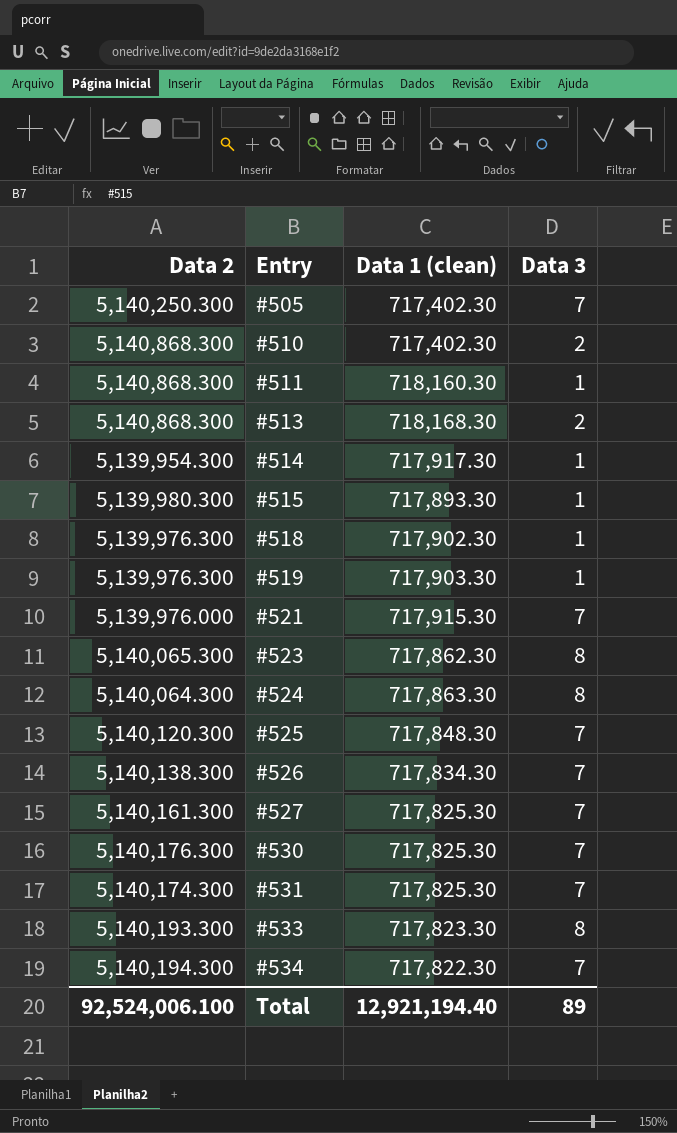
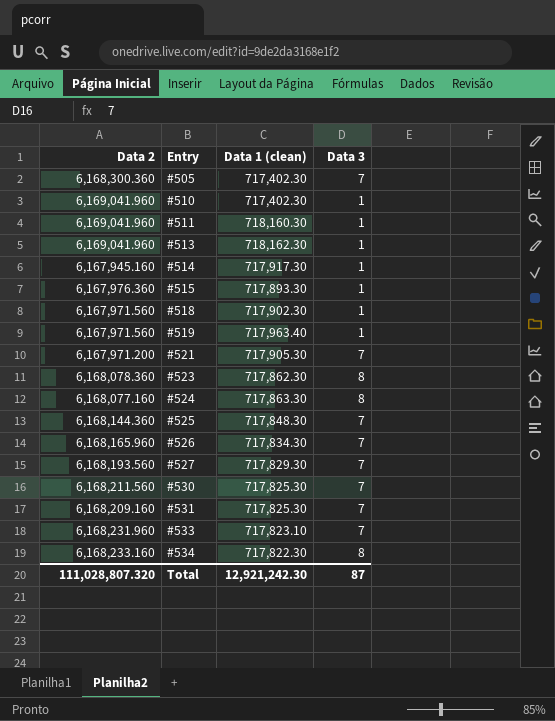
#505 | Data 2: 5,140,250.300 -> 6,168,300.360
#510 | Data 2: 5,140,868.300 -> 6,169,041.960
#510 | Data 3: 2 -> 1
#511 | Data 2: 5,140,868.300 -> 6,169,041.960
#513 | Data 2: 5,140,868.300 -> 6,169,041.960
#513 | Data 1 (clean): 718,168.30 -> 718,162.30
#513 | Data 3: 2 -> 1
#514 | Data 2: 5,139,954.300 -> 6,167,945.160
#515 | Data 2: 5,139,980.300 -> 6,167,976.360
#518 | Data 2: 5,139,976.300 -> 6,167,971.560
#519 | Data 2: 5,139,976.300 -> 6,167,971.560
#519 | Data 1 (clean): 717,903.30 -> 717,963.40
#521 | Data 2: 5,139,976.000 -> 6,167,971.200
#521 | Data 1 (clean): 717,915.30 -> 717,905.30
#523 | Data 2: 5,140,065.300 -> 6,168,078.360
#524 | Data 2: 5,140,064.300 -> 6,168,077.160
#525 | Data 2: 5,140,120.300 -> 6,168,144.360
#526 | Data 2: 5,140,138.300 -> 6,168,165.960
#527 | Data 2: 5,140,161.300 -> 6,168,193.560
#527 | Data 1 (clean): 717,825.30 -> 717,829.30
#530 | Data 2: 5,140,176.300 -> 6,168,211.560
#531 | Data 2: 5,140,174.300 -> 6,168,209.160
#533 | Data 2: 5,140,193.300 -> 6,168,231.960
#533 | Data 1 (clean): 717,823.30 -> 717,823.10
#533 | Data 3: 8 -> 7
#534 | Data 2: 5,140,194.300 -> 6,168,233.160
#534 | Data 3: 7 -> 8
Total | Data 2: 92,524,006.100 -> 111,028,807.320
Total | Data 1 (clean): 12,921,194.40 -> 12,921,242.30
Total | Data 3: 89 -> 87

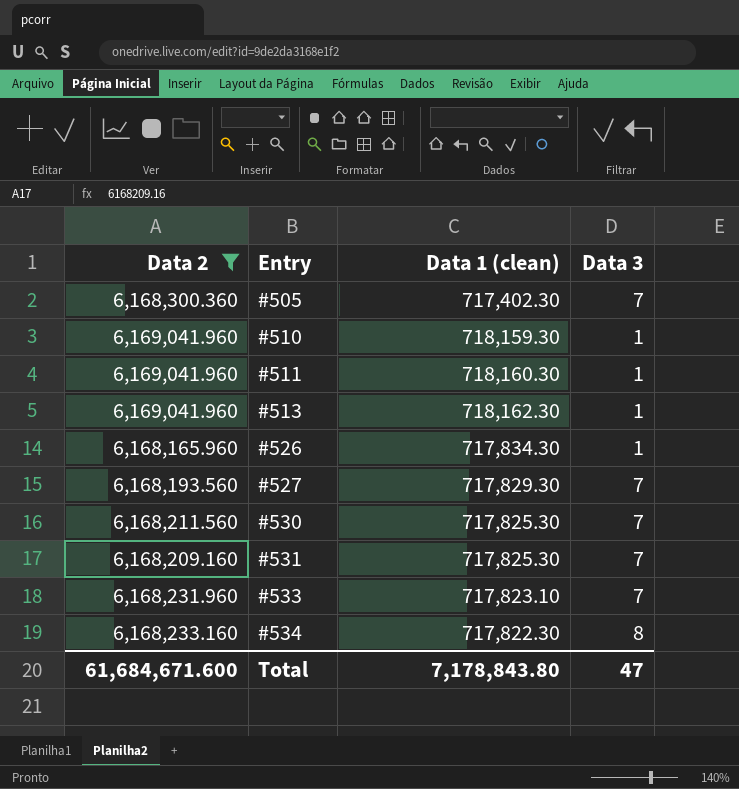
filter: none -> Data 2 >= 6,168,165.960
#510 | Data 1 (clean): 717,402.30 -> 718,159.30
#526 | Data 3: 7 -> 1
Total | Data 2: 111,028,807.320 -> 61,684,671.600
Total | Data 1 (clean): 12,921,242.30 -> 7,178,843.80
Total | Data 3: 87 -> 47

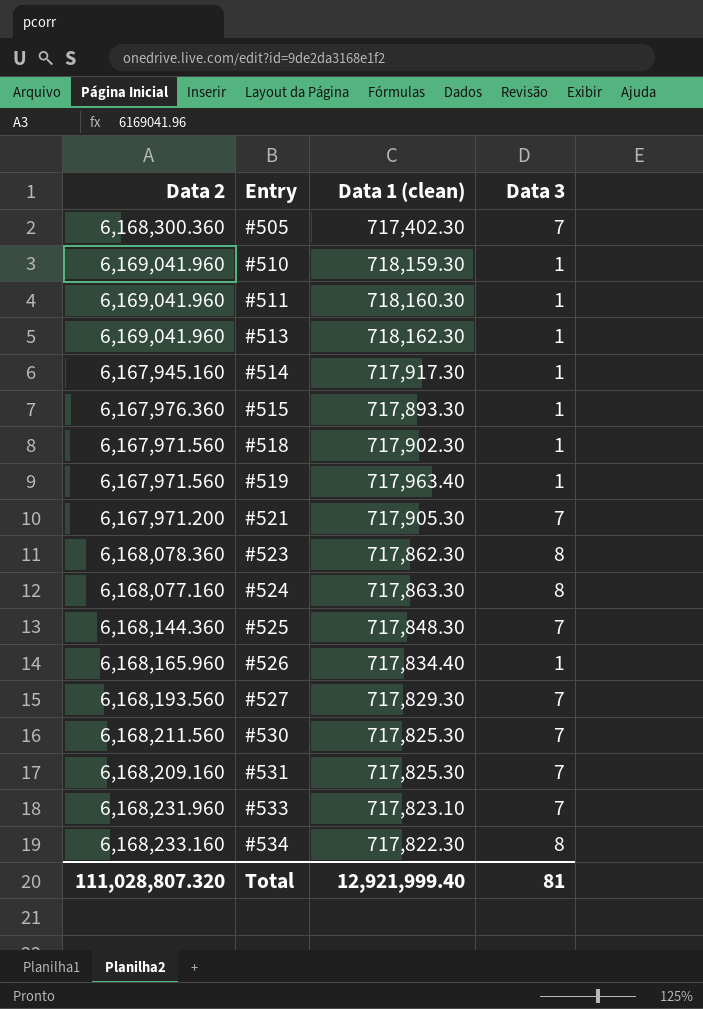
filter: Data 2 >= 6,168,165.960 -> none
#526 | Data 1 (clean): 717,834.30 -> 717,834.40
Total | Data 2: 61,684,671.600 -> 111,028,807.320
Total | Data 1 (clean): 7,178,843.80 -> 12,921,999.40
Total | Data 3: 47 -> 81

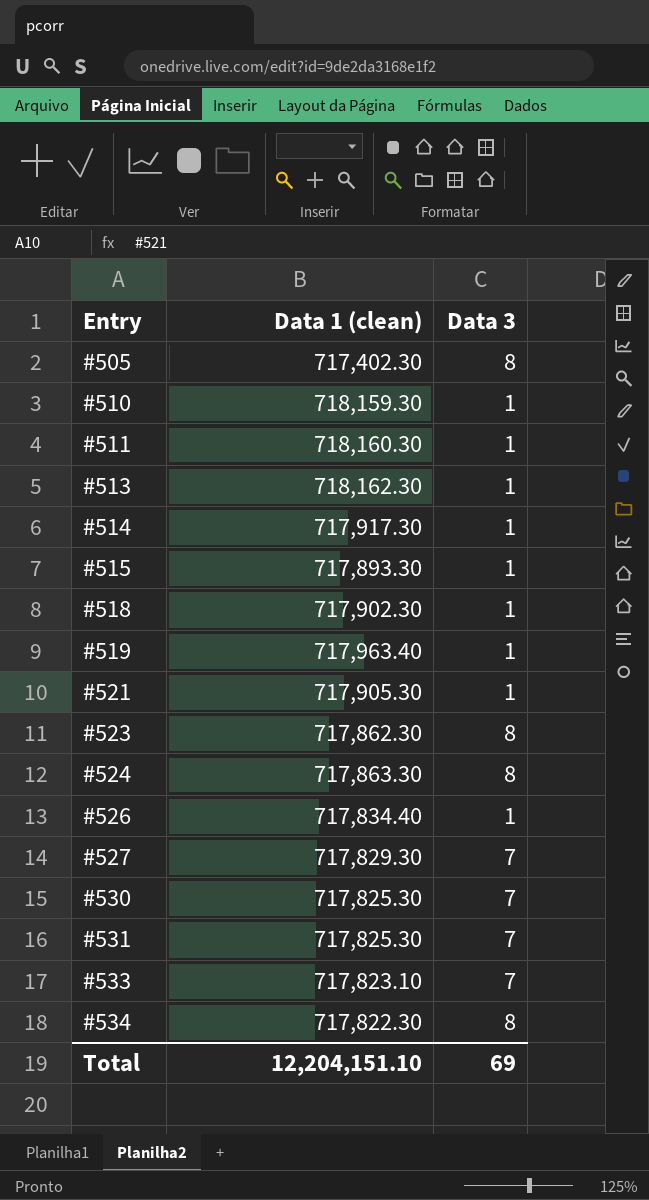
column Data 2 | position: 1 -> none
row #525: 6,168,144.360 | 717,848.30 | 7 -> none
#505 | Data 3: 7 -> 8
#521 | Data 3: 7 -> 1
Total | Data 1 (clean): 12,921,999.40 -> 12,204,151.10
Total | Data 3: 81 -> 69

